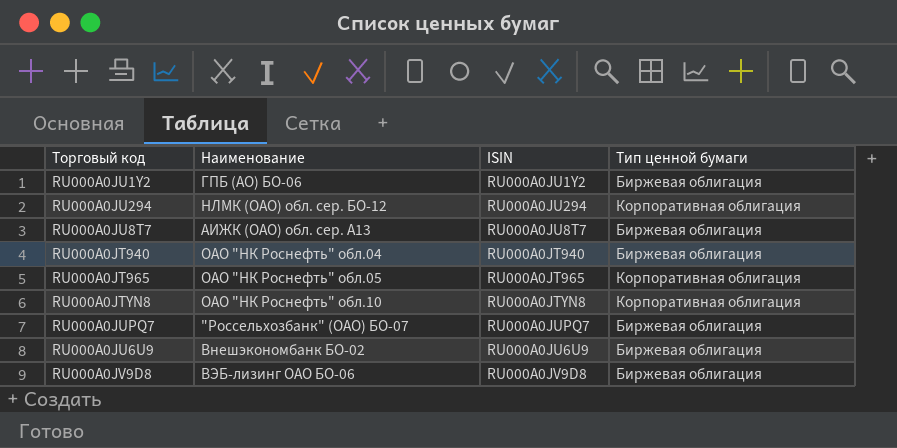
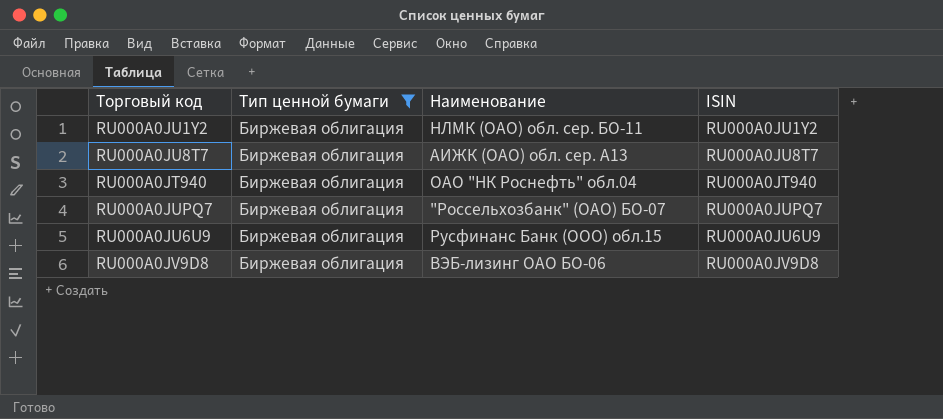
filter: none -> Тип ценной бумаги = Биржевая облигация
column Тип ценной бумаги | position: 4 -> 2
RU000A0JU1Y2 | Наименование: ГПБ (АО) БО-06 -> НЛМК (ОАО) обл. сер. БО-11
RU000A0JU6U9 | Наименование: Внешэкономбанк БО-02 -> Русфинанс Банк (ООО) обл.15

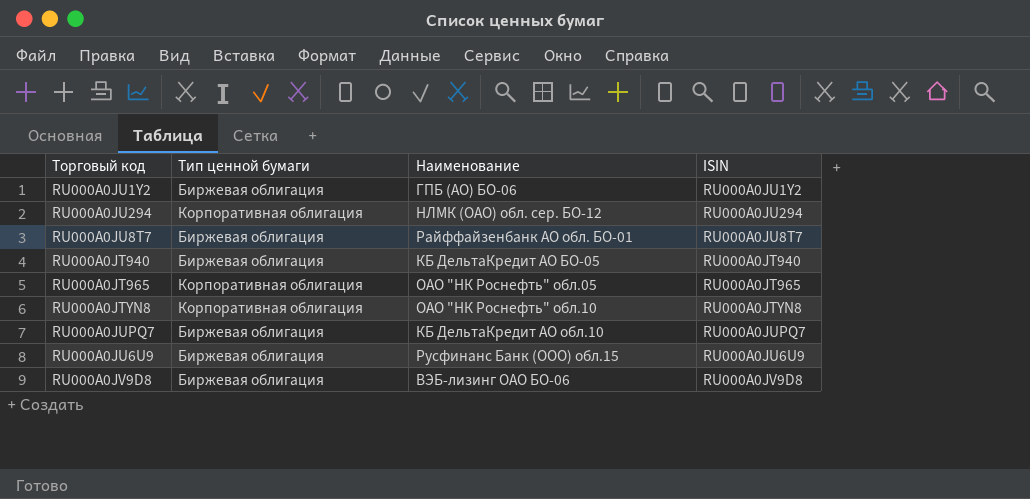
filter: Тип ценной бумаги = Биржевая облигация -> none
RU000A0JU1Y2 | Наименование: НЛМК (ОАО) обл. сер. БО-11 -> ГПБ (АО) БО-06
RU000A0JU8T7 | Наименование: АИЖК (ОАО) обл. сер. А13 -> Райффайзенбанк АО обл. БО-01
RU000A0JT940 | Наименование: ОАО "НК Роснефть" обл.04 -> КБ ДельтаКредит АО БО-05
RU000A0JUPQ7 | Наименование: "Россельхозбанк" (ОАО) БО-07 -> КБ ДельтаКредит АО обл.10

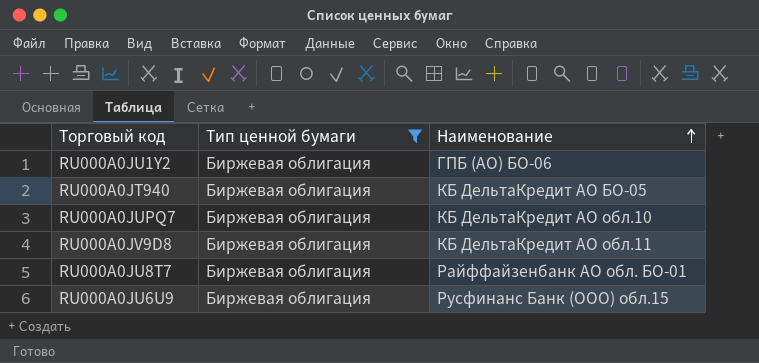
filter: none -> Тип ценной бумаги = Биржевая облигация
row order: none -> Наименование ascending
column ISIN | position: 4 -> none
RU000A0JV9D8 | Наименование: ВЭБ-лизинг ОАО БО-06 -> КБ ДельтаКредит АО обл.11

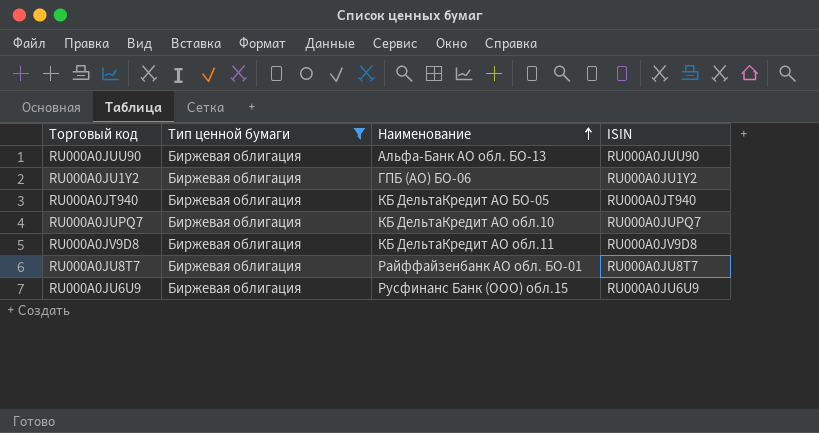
column ISIN | position: none -> 4
row RU000A0JUU90: none -> Биржевая облигация | Альфа-Банк АО обл. БО-13 | RU000A0JUU90

